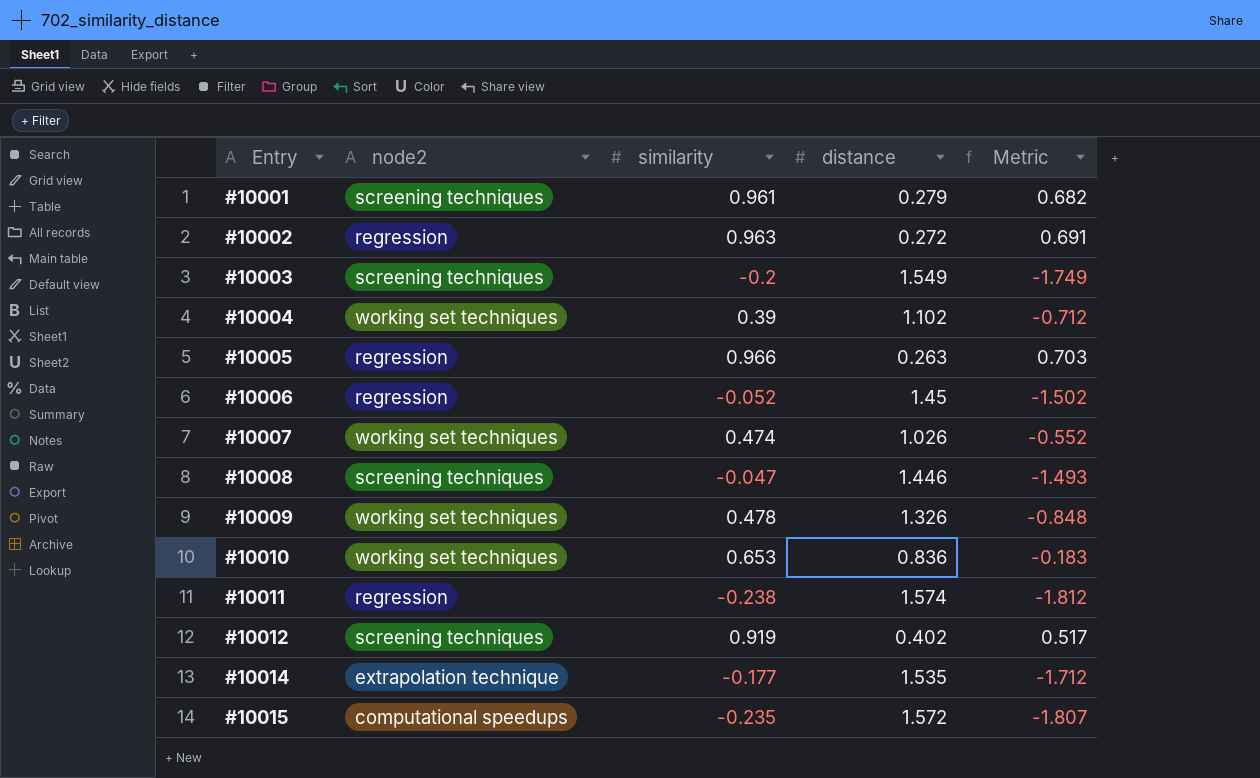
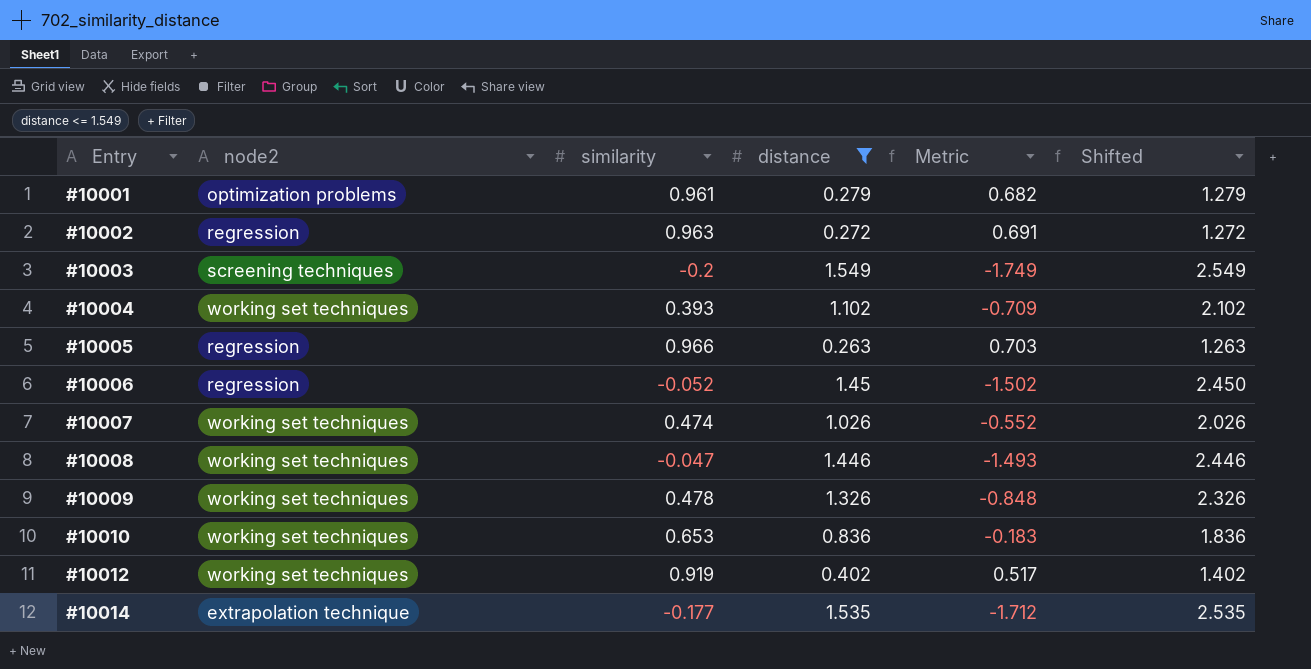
filter: none -> distance <= 1.549
column Shifted | formula: none -> [distance] + 1
#10001 | node2: screening techniques -> optimization problems
#10004 | similarity: 0.39 -> 0.393
#10004 | Metric: -0.712 -> -0.709
#10008 | node2: screening techniques -> working set techniques
#10012 | node2: screening techniques -> working set techniques

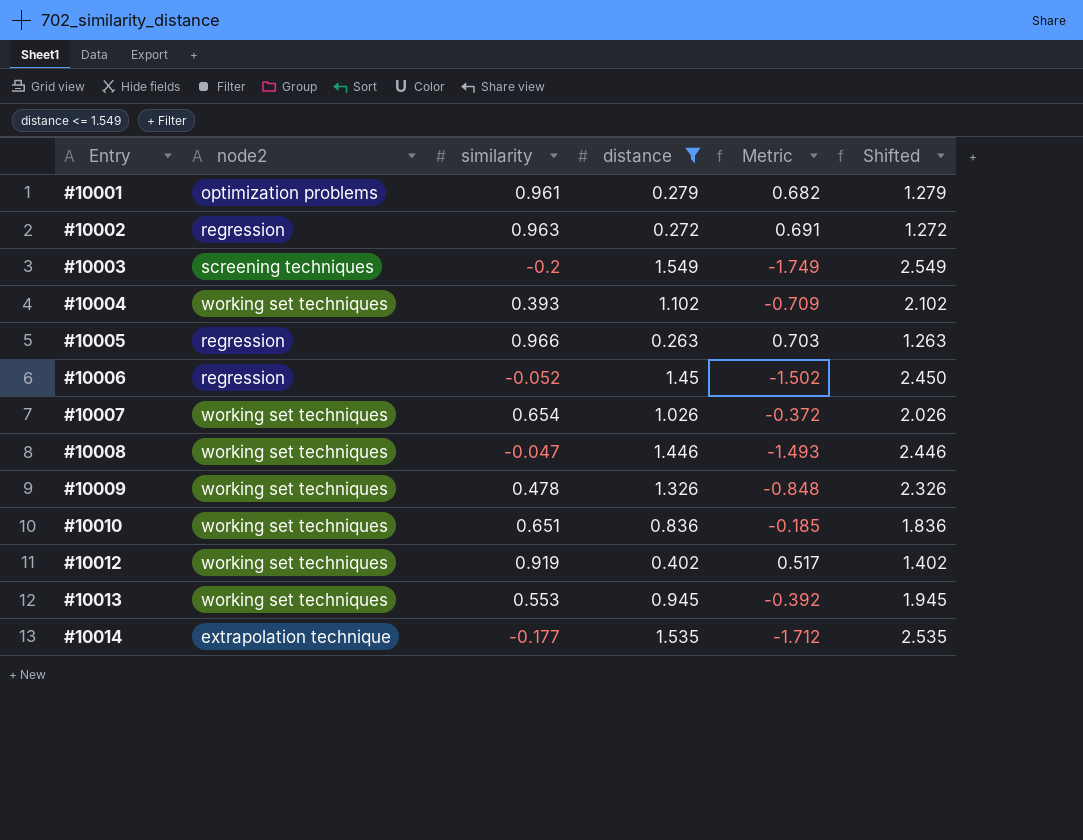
#10007 | similarity: 0.474 -> 0.654
#10007 | Metric: -0.552 -> -0.372
#10010 | similarity: 0.653 -> 0.651
#10010 | Metric: -0.183 -> -0.185
row #10013: none -> working set techniques | 0.553 | 0.945 | -0.392 | 1.945

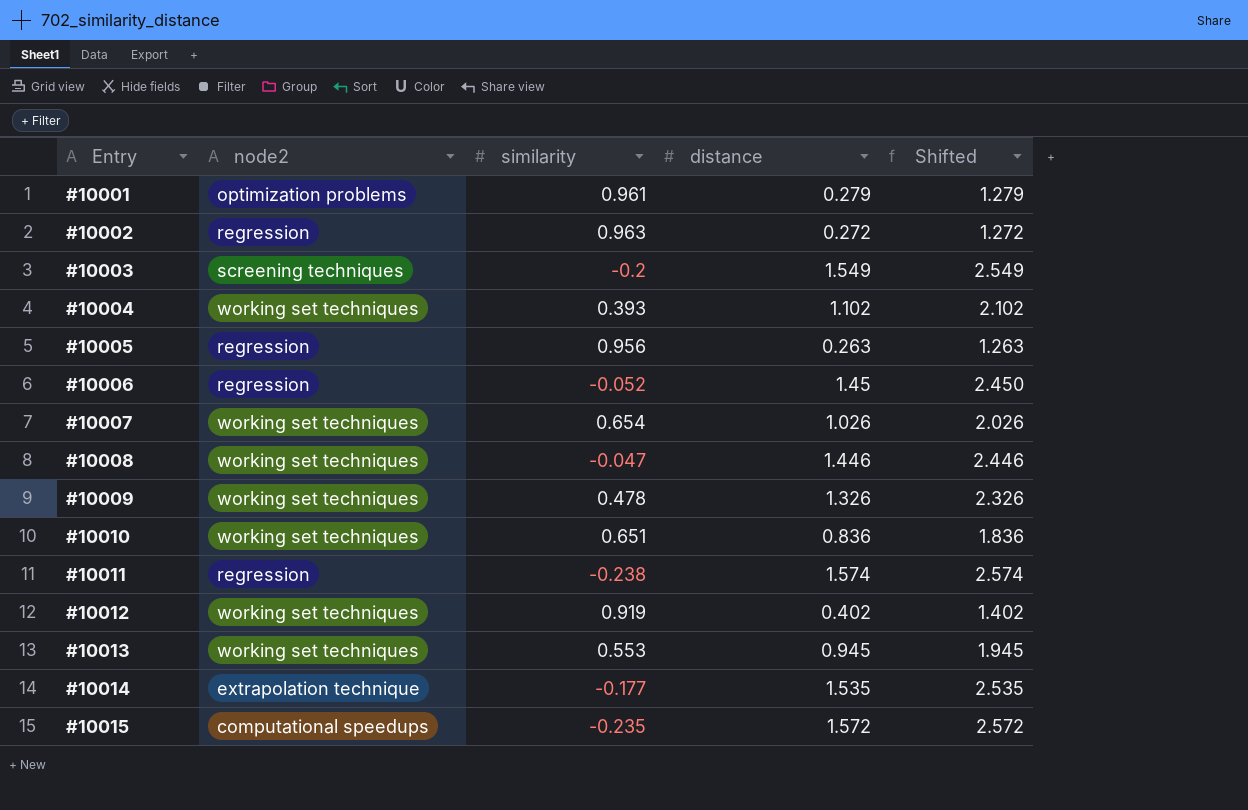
filter: distance <= 1.549 -> none
column Metric | formula: [similarity] - [distance] -> none
#10005 | similarity: 0.966 -> 0.956

